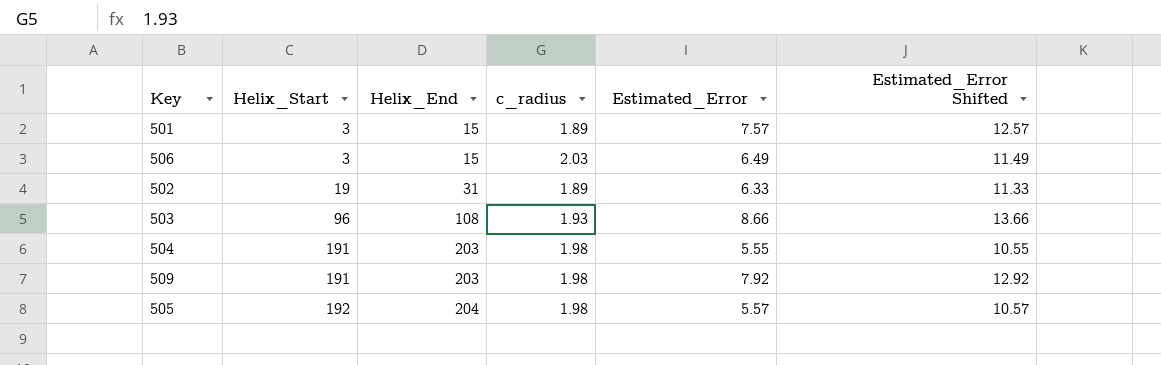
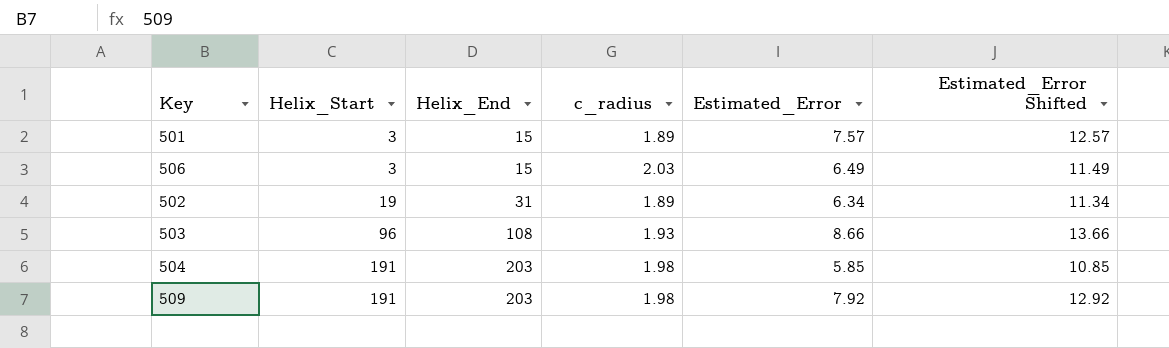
row 505: 192 | 204 | 1.98 | 5.57 | 10.57 -> none
502 | Estimated_Error: 6.33 -> 6.34
502 | Estimated_Error Shifted: 11.33 -> 11.34
504 | Estimated_Error: 5.55 -> 5.85
504 | Estimated_Error Shifted: 10.55 -> 10.85

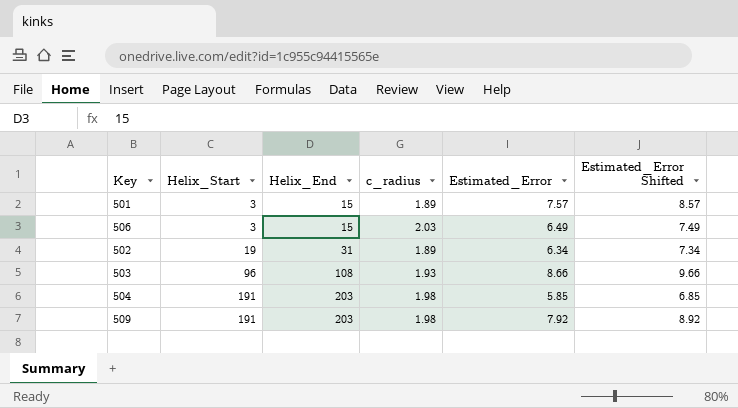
column Estimated_Error Shifted | formula: [Estimated_Error] + 5 -> [Estimated_Error] + 1

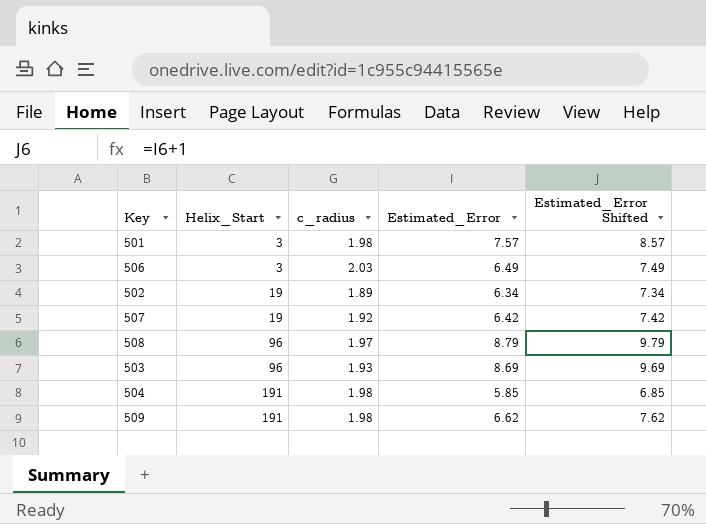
column Helix_End | position: 3 -> none
501 | c_radius: 1.89 -> 1.98
row 507: none -> 19 | 1.92 | 6.42 | 7.42
row 508: none -> 96 | 1.97 | 8.79 | 9.79
503 | Estimated_Error: 8.66 -> 8.69
503 | Estimated_Error Shifted: 9.66 -> 9.69
509 | Estimated_Error: 7.92 -> 6.62
509 | Estimated_Error Shifted: 8.92 -> 7.62

